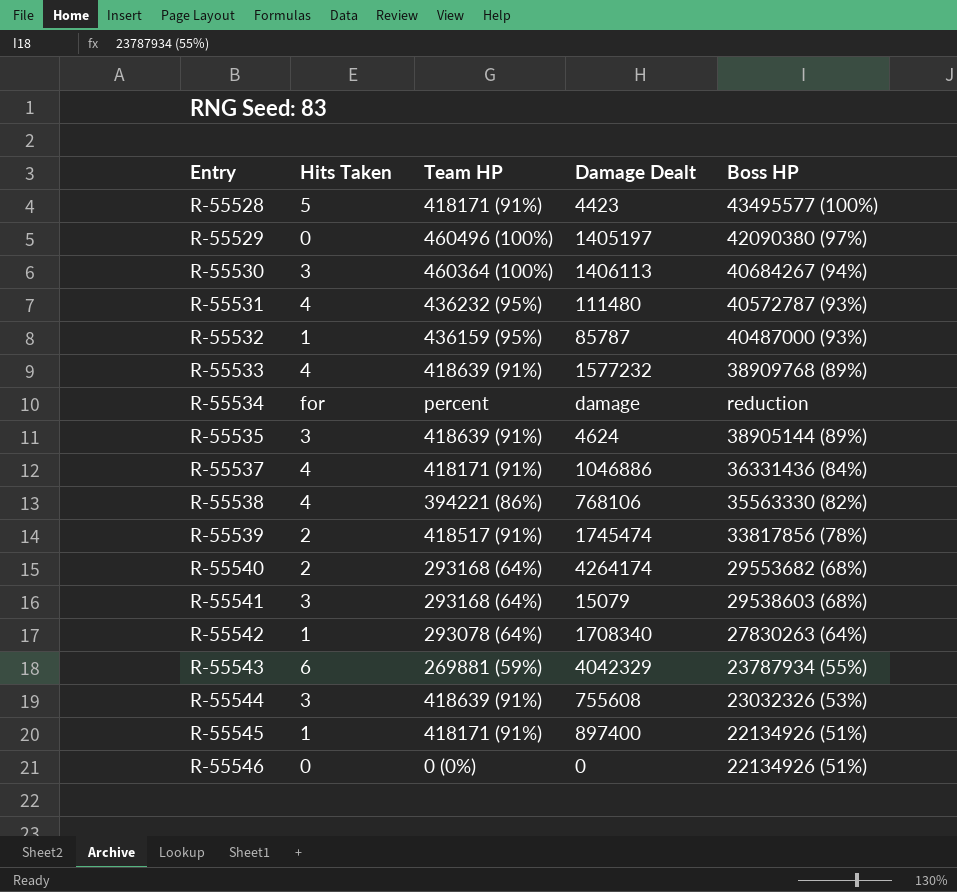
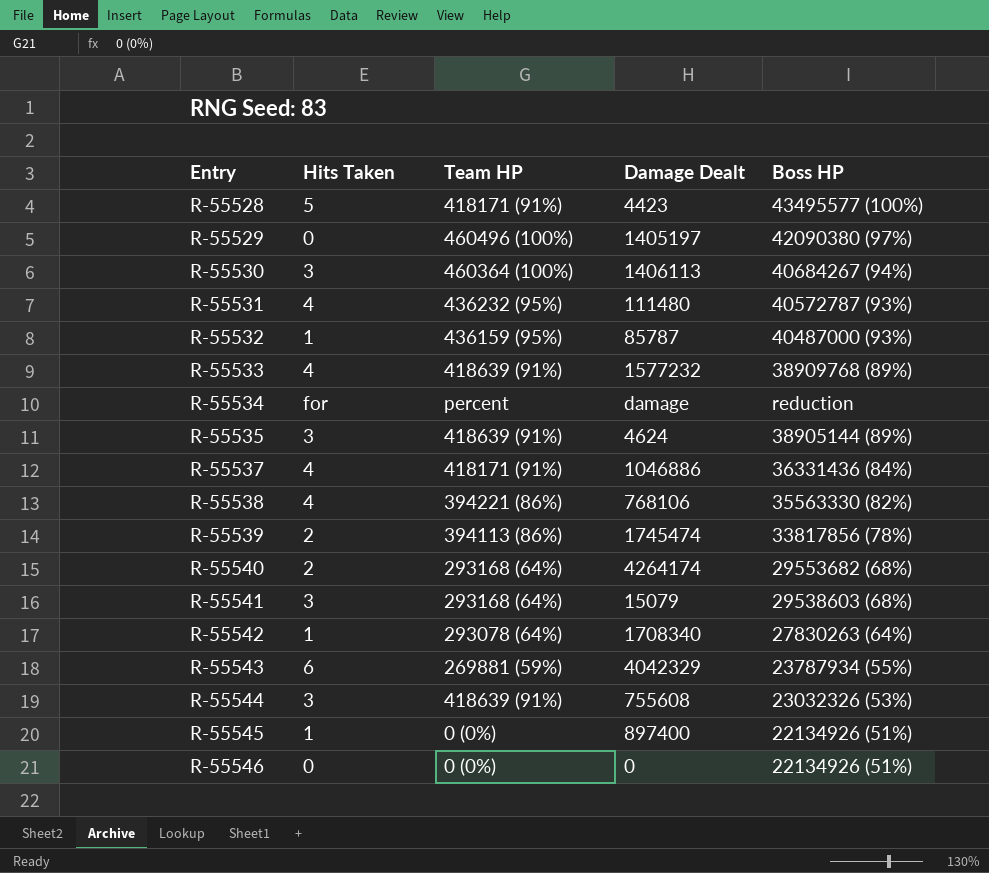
R-55539 | Team HP: 418517 (91%) -> 394113 (86%)
R-55545 | Team HP: 418171 (91%) -> 0 (0%)

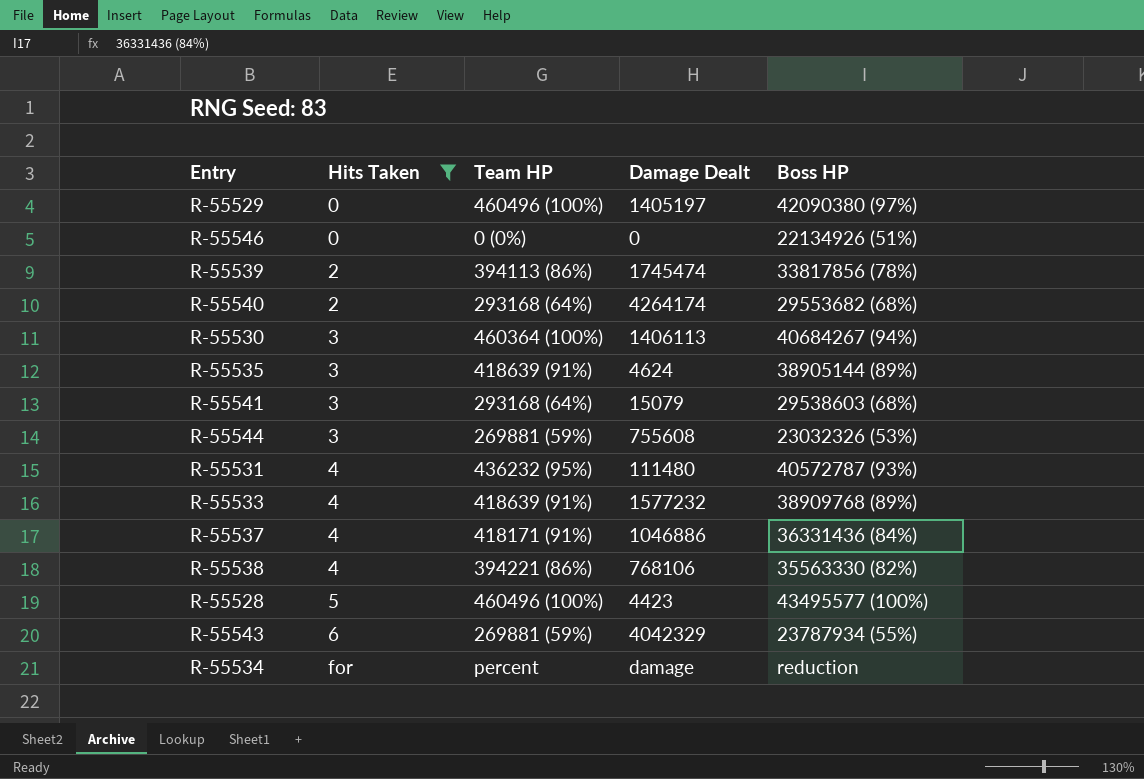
filter: none -> Hits Taken != 1
row order: Entry ascending -> Hits Taken ascending
R-55544 | Team HP: 418639 (91%) -> 269881 (59%)
R-55528 | Team HP: 418171 (91%) -> 460496 (100%)

